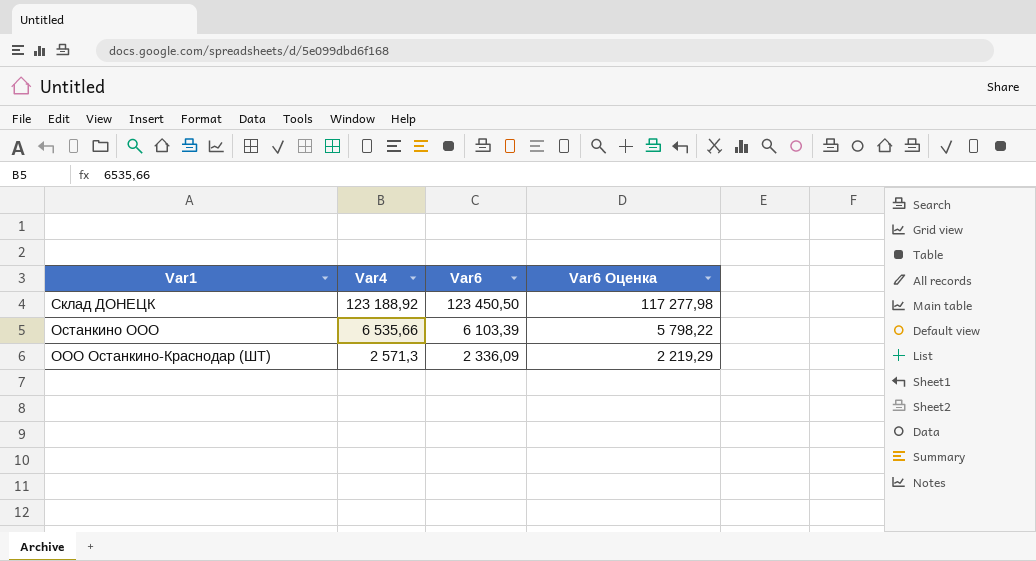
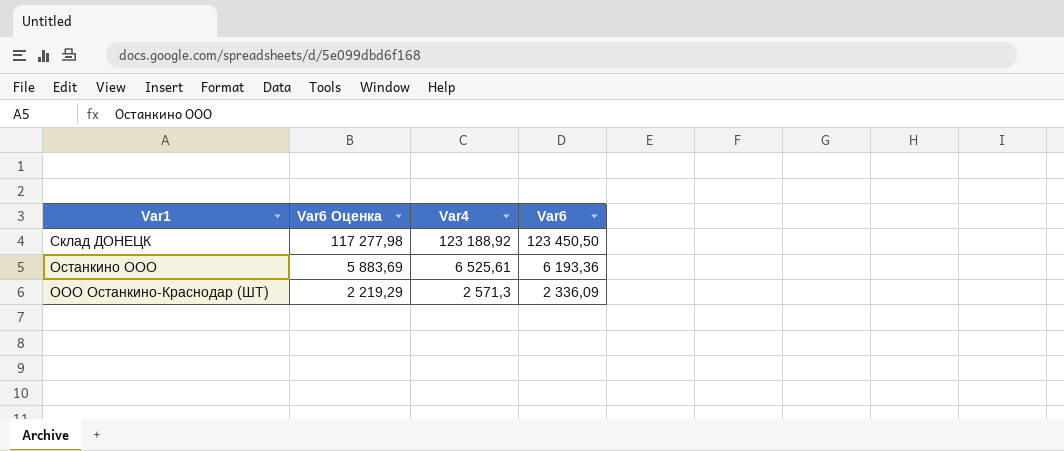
column Var6 Оценка | position: 4 -> 2
Останкино ООО | Var6 Оценка: 5 798,22 -> 5 883,69
Останкино ООО | Var4: 6 535,66 -> 6 525,61
Останкино ООО | Var6: 6 103,39 -> 6 193,36

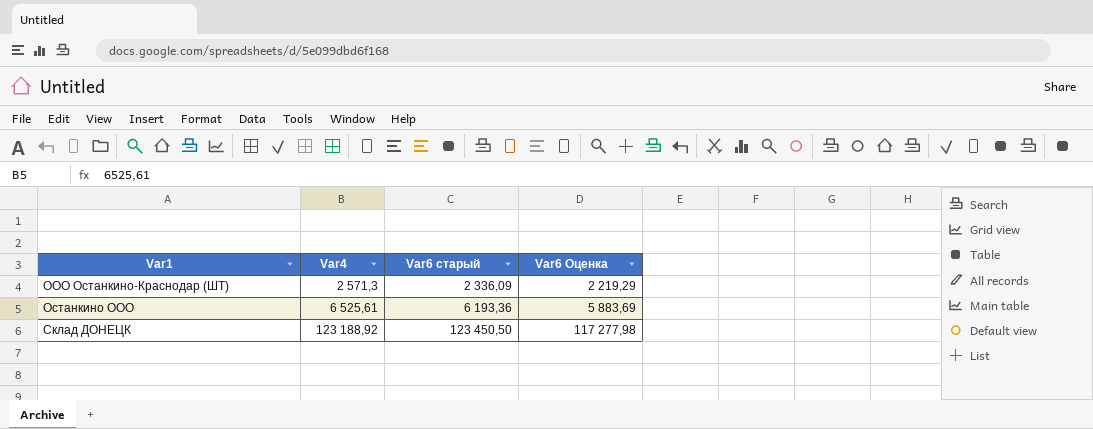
row order: Var1 descending -> Var1 ascending
column name: Var6 -> Var6 старый
column Var6 Оценка | position: 2 -> 4

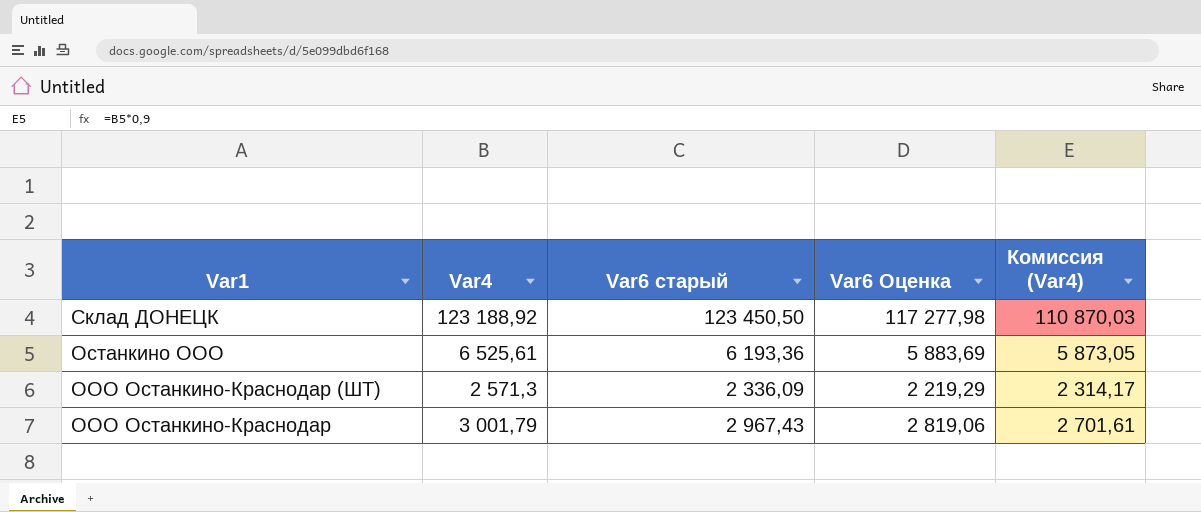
row order: Var1 ascending -> Var1 descending
column Комиссия (Var4) | formula: none -> [Var4] * 0,9
row ООО Останкино-Краснодар: none -> 3 001,79 | 2 967,43 | 2 819,06 | 2 701,61

